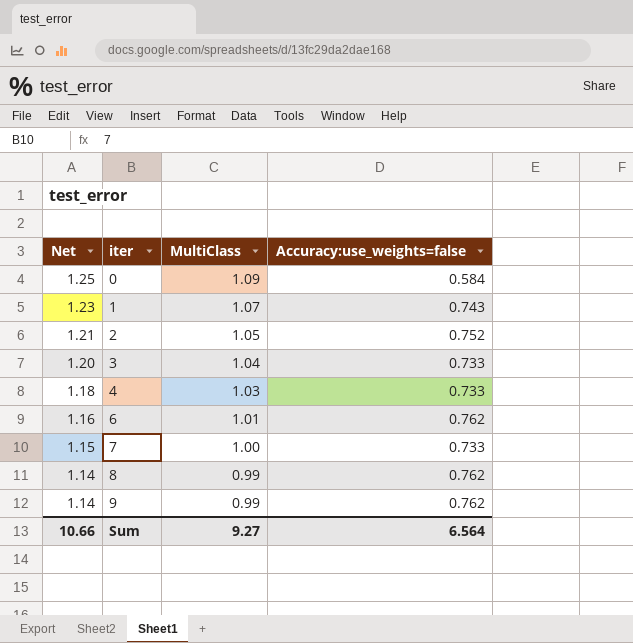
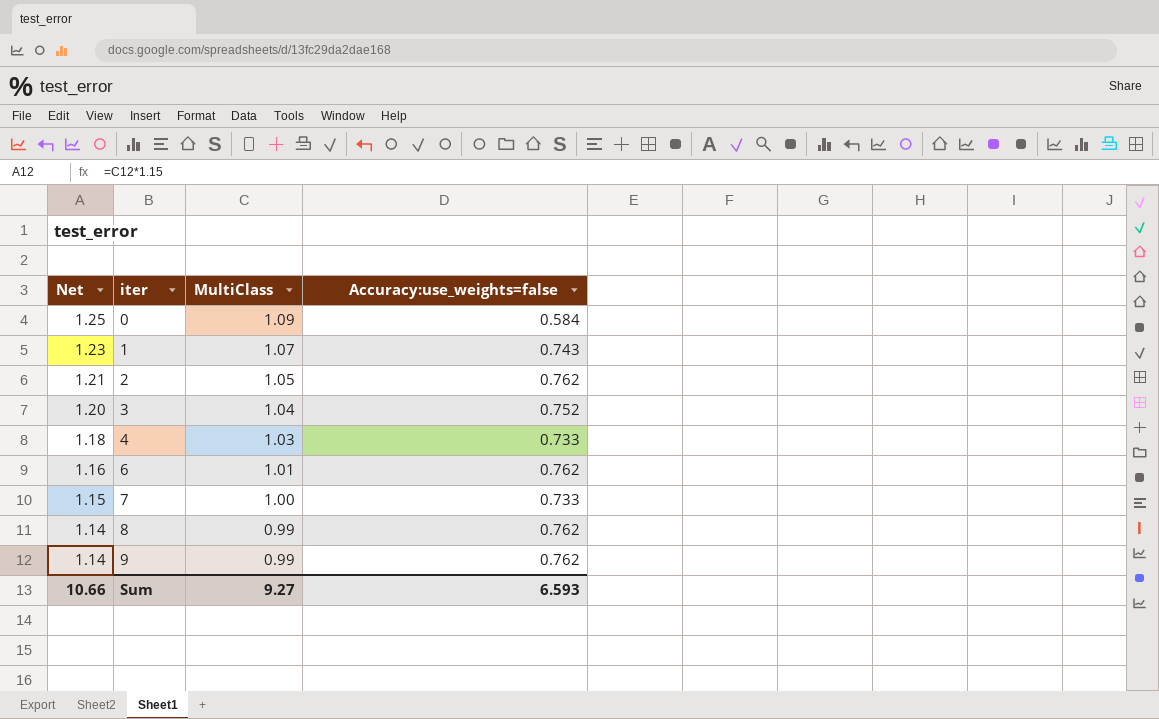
2 | Accuracy:use_weights=false: 0.752 -> 0.762
3 | Accuracy:use_weights=false: 0.733 -> 0.752
Sum | Accuracy:use_weights=false: 6.564 -> 6.593

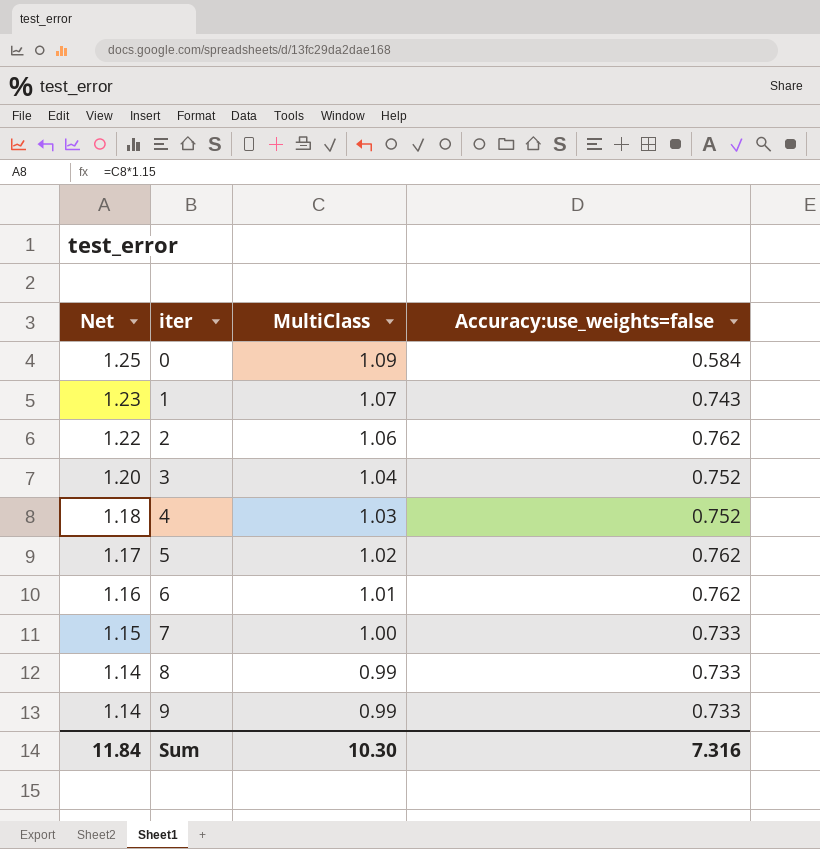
2 | Net: 1.21 -> 1.22
2 | MultiClass: 1.05 -> 1.06
4 | Accuracy:use_weights=false: 0.733 -> 0.752
row 5: none -> 1.17 | 1.02 | 0.762
8 | Accuracy:use_weights=false: 0.762 -> 0.733
9 | Accuracy:use_weights=false: 0.762 -> 0.733
Sum | Net: 10.66 -> 11.84
Sum | MultiClass: 9.27 -> 10.30
Sum | Accuracy:use_weights=false: 6.593 -> 7.316

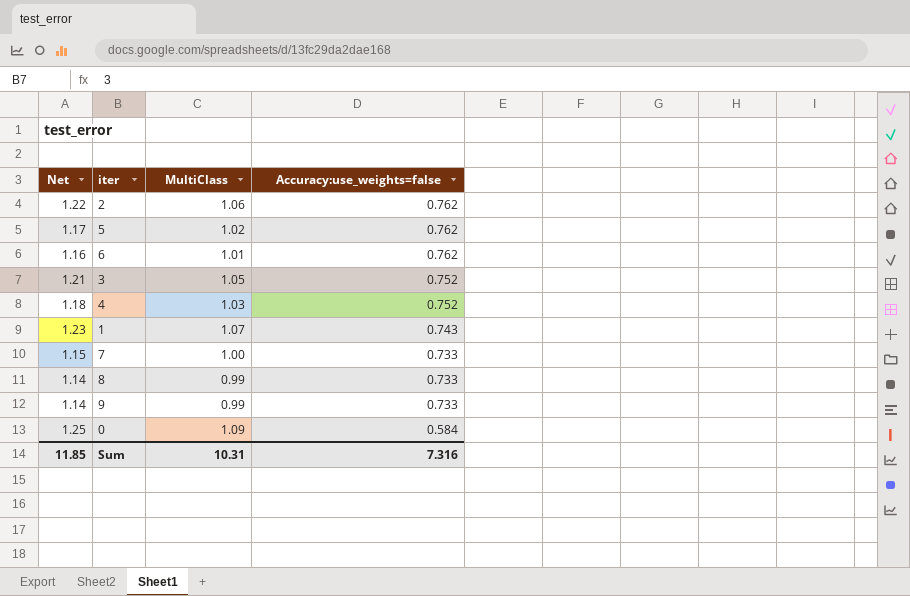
row order: Net descending -> Accuracy:use_weights=false descending
3 | Net: 1.20 -> 1.21
3 | MultiClass: 1.04 -> 1.05
Sum | Net: 11.84 -> 11.85
Sum | MultiClass: 10.30 -> 10.31

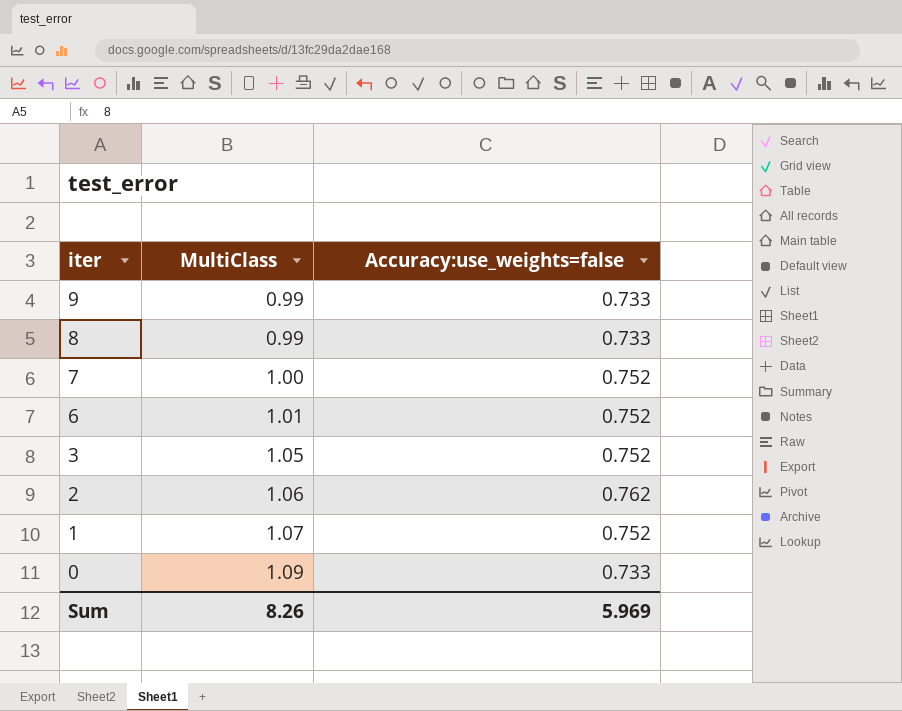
row order: Accuracy:use_weights=false descending -> iter descending
column Net | formula: [MultiClass] * 1.15 -> none
row 5: 1.17 | 1.02 | 0.762 -> none
row 4: 1.18 | 1.03 | 0.752 -> none
7 | Accuracy:use_weights=false: 0.733 -> 0.752
6 | Accuracy:use_weights=false: 0.762 -> 0.752
1 | Accuracy:use_weights=false: 0.743 -> 0.752
0 | Accuracy:use_weights=false: 0.584 -> 0.733
Sum | MultiClass: 10.31 -> 8.26
Sum | Accuracy:use_weights=false: 7.316 -> 5.969

